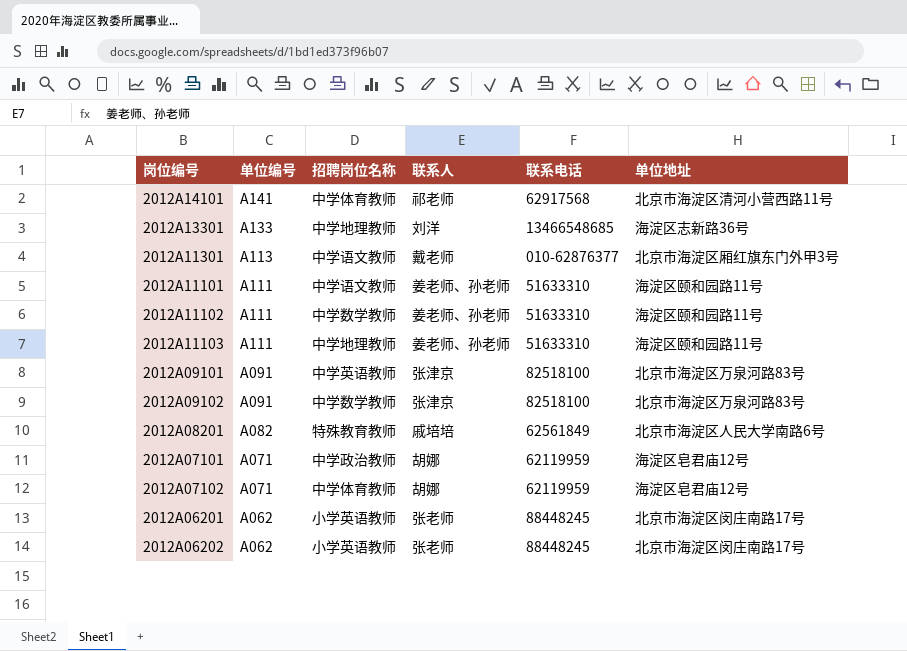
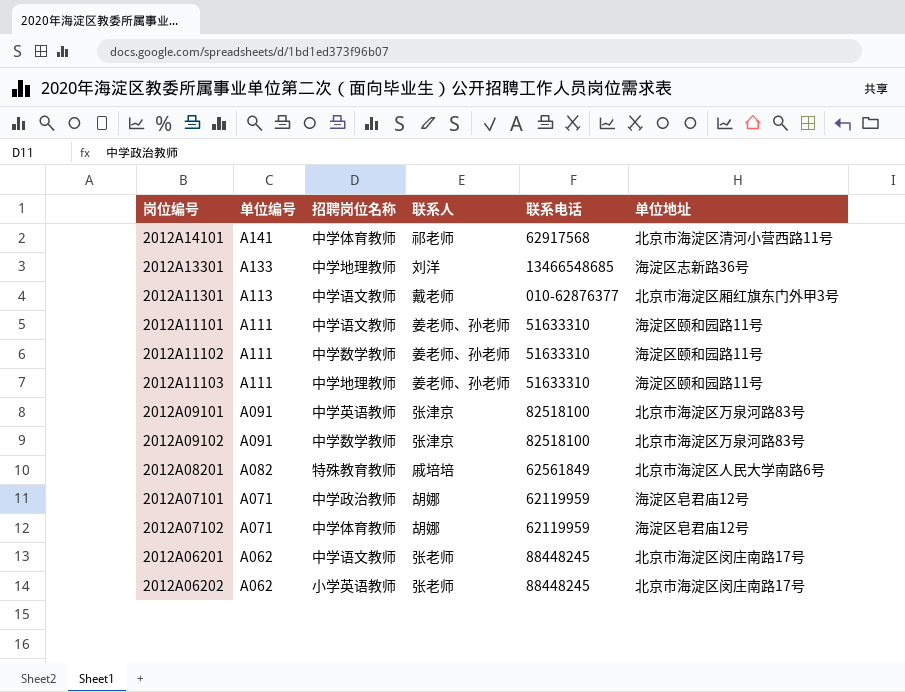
2012A06201 | 招聘岗位名称: 小学英语教师 -> 中学语文教师

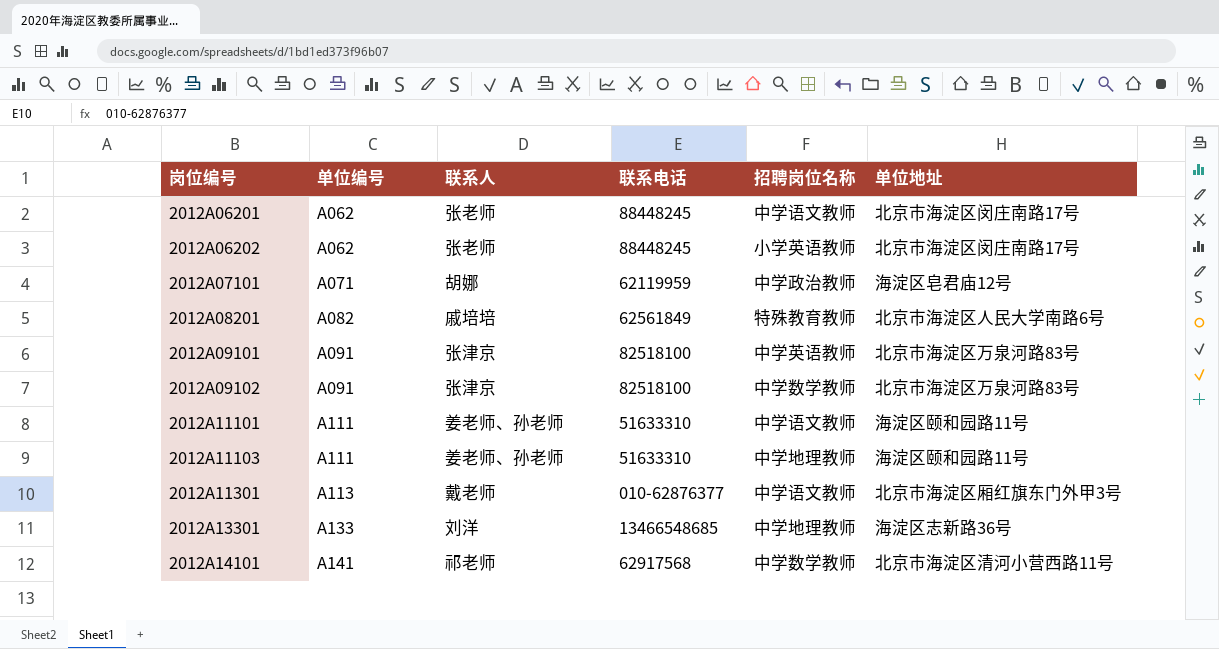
row order: 单位编号 descending -> 岗位编号 ascending
column 招聘岗位名称 | position: 3 -> 5
row 2012A11102: A111 | 中学数学教师 | 姜老师、孙老师 | 51633310 | 海淀区颐和园路11号 -> none
row 2012A07102: A071 | 中学体育教师 | 胡娜 | 62119959 | 海淀区皂君庙12号 -> none
2012A14101 | 招聘岗位名称: 中学体育教师 -> 中学数学教师

